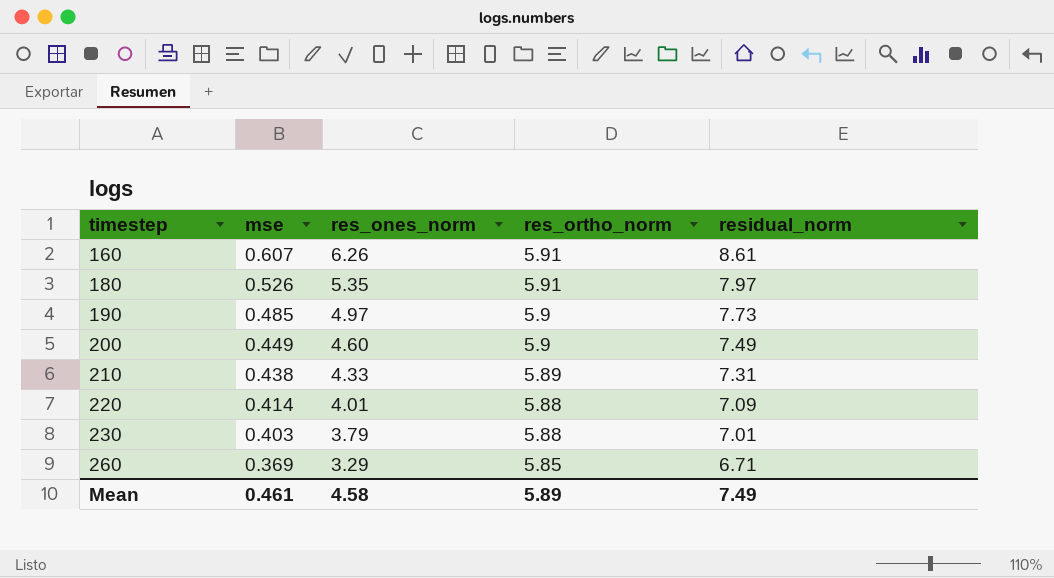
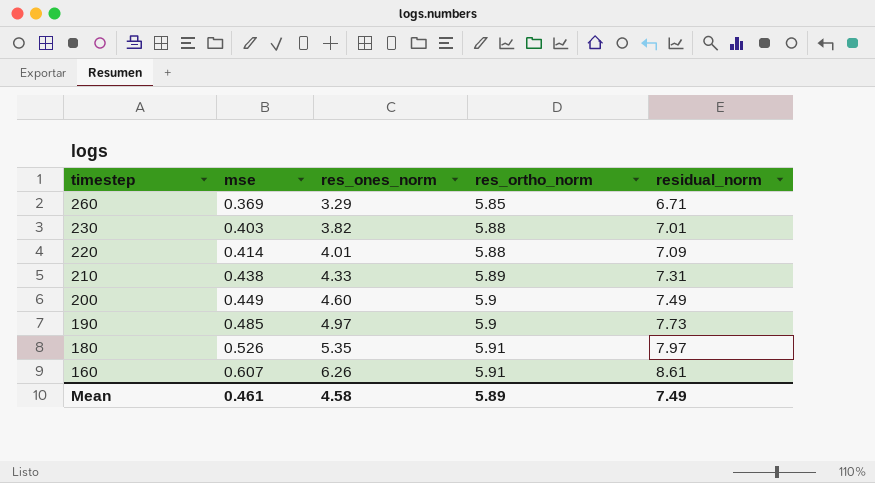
row order: timestep ascending -> timestep descending
230 | res_ones_norm: 3.79 -> 3.82

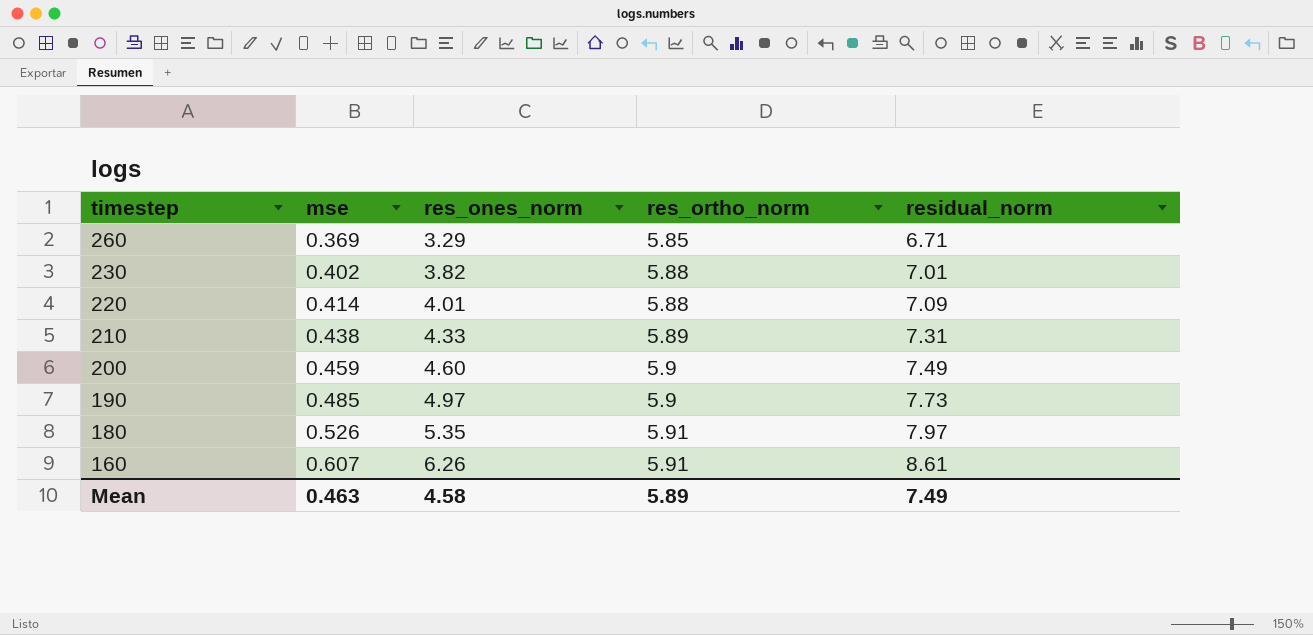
230 | mse: 0.403 -> 0.402
200 | mse: 0.449 -> 0.459
Mean | mse: 0.461 -> 0.463

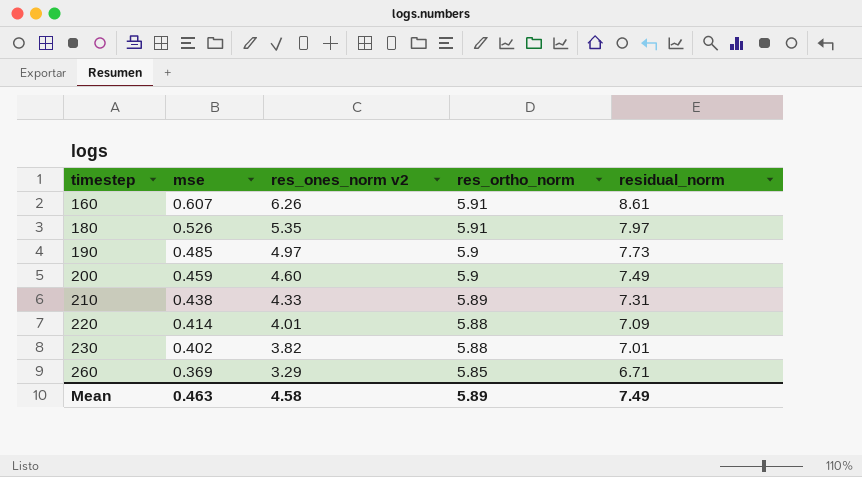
row order: timestep descending -> timestep ascending
column name: res_ones_norm -> res_ones_norm v2

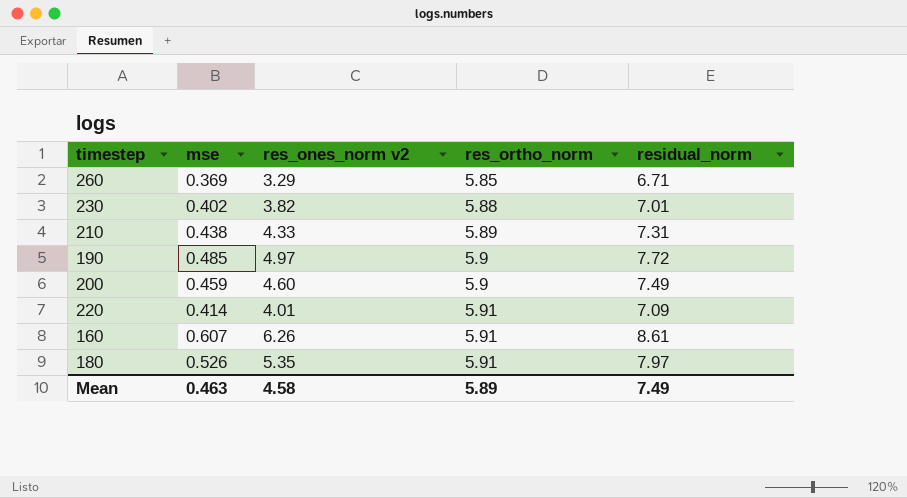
row order: timestep ascending -> res_ortho_norm ascending
190 | residual_norm: 7.73 -> 7.72
220 | res_ortho_norm: 5.88 -> 5.91

